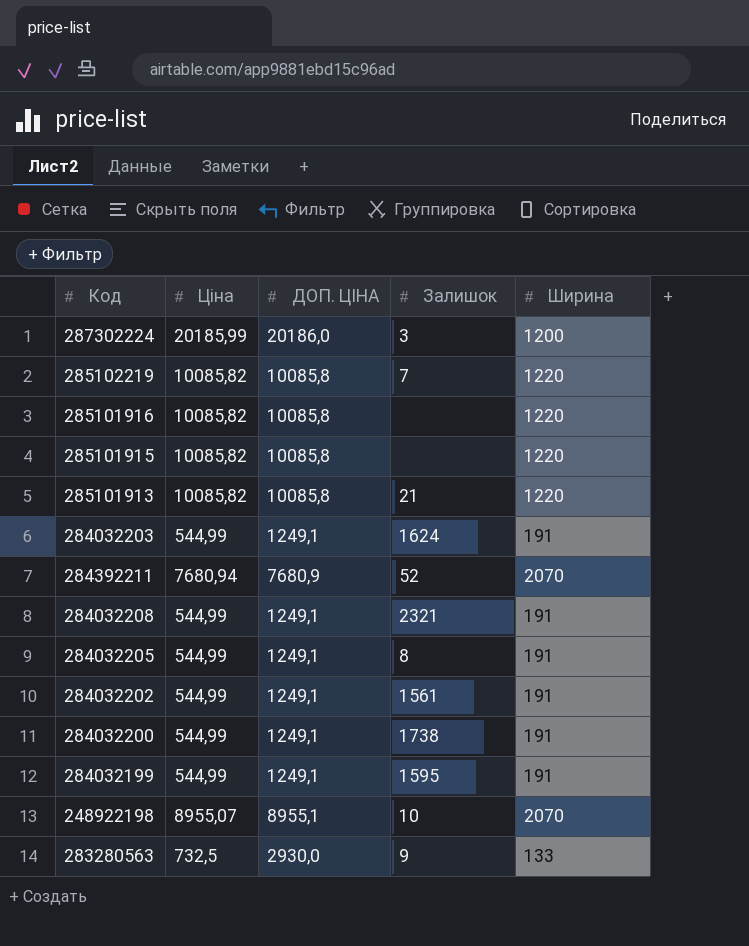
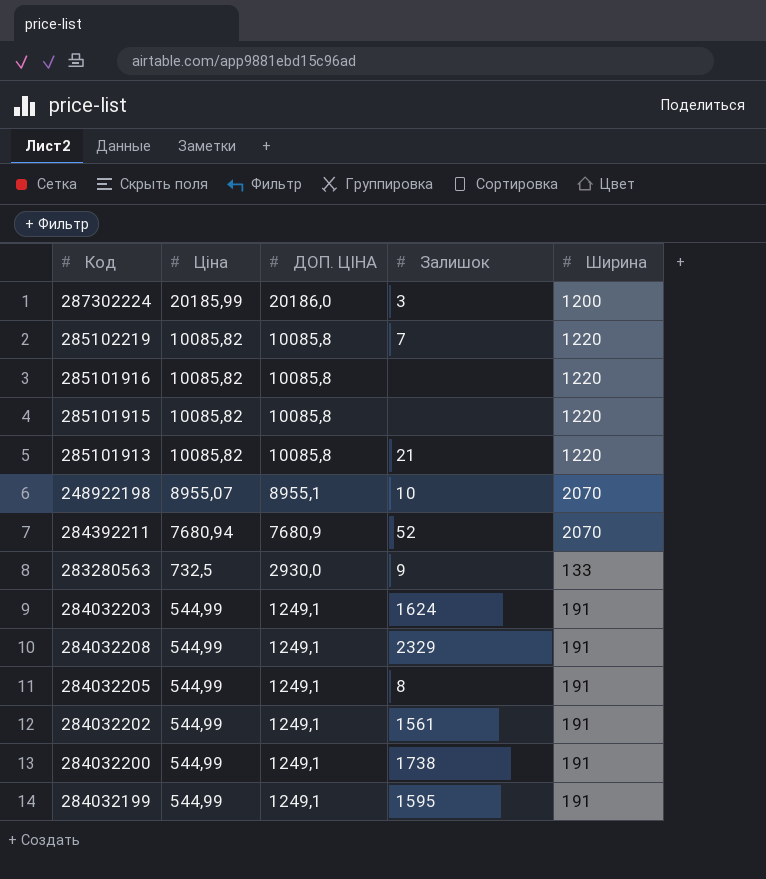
row order: none -> Ціна descending
284032208 | Залишок: 2321 -> 2329

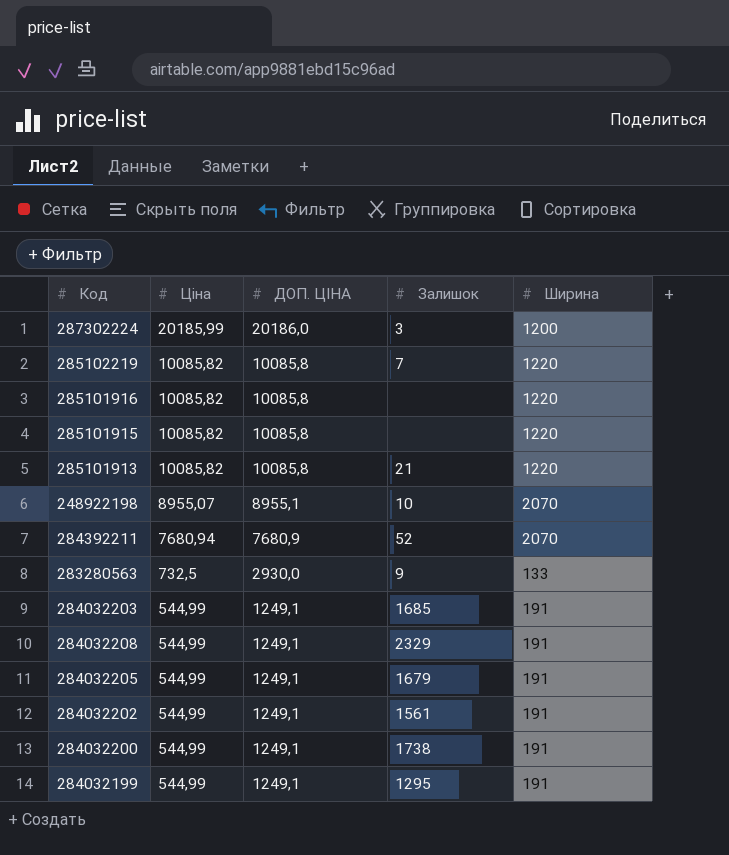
284032203 | Залишок: 1624 -> 1685
284032205 | Залишок: 8 -> 1679
284032199 | Залишок: 1595 -> 1295

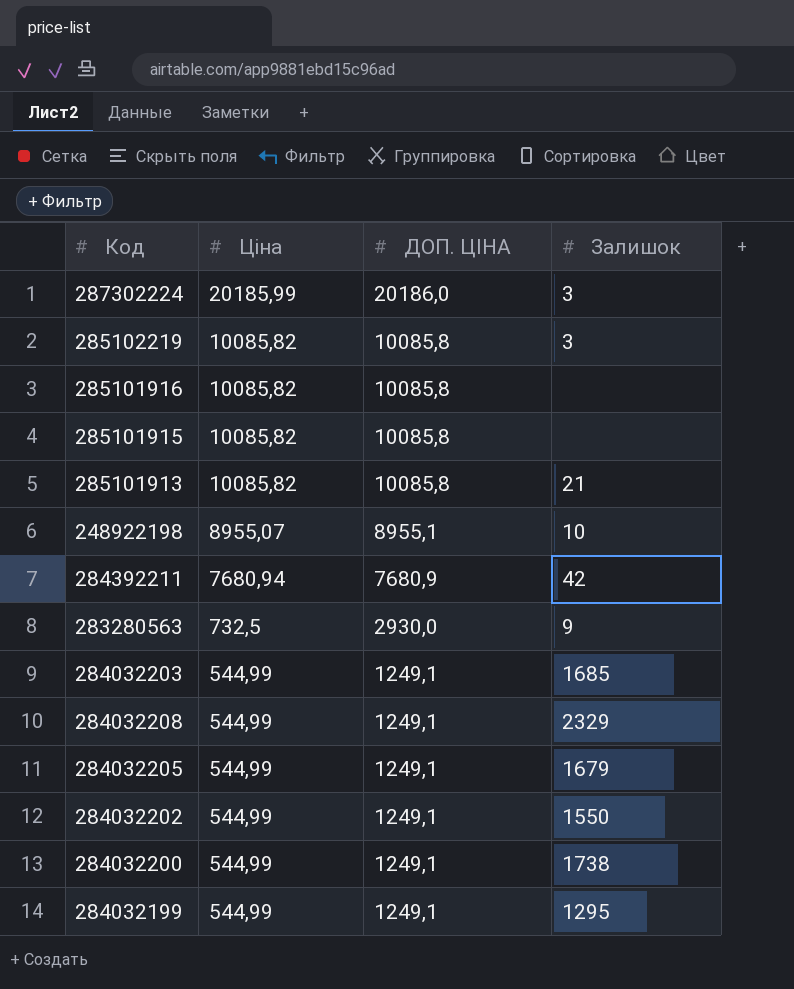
column Ширина | position: 5 -> none
285102219 | Залишок: 7 -> 3
284392211 | Залишок: 52 -> 42
284032202 | Залишок: 1561 -> 1550

